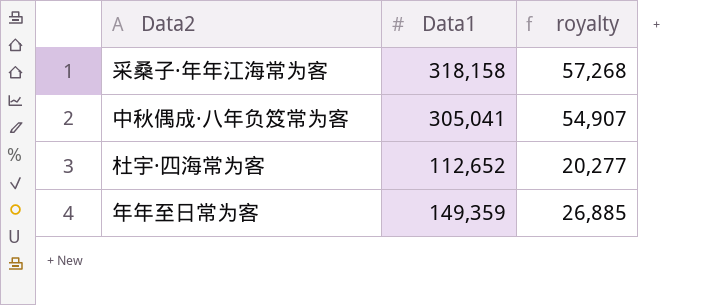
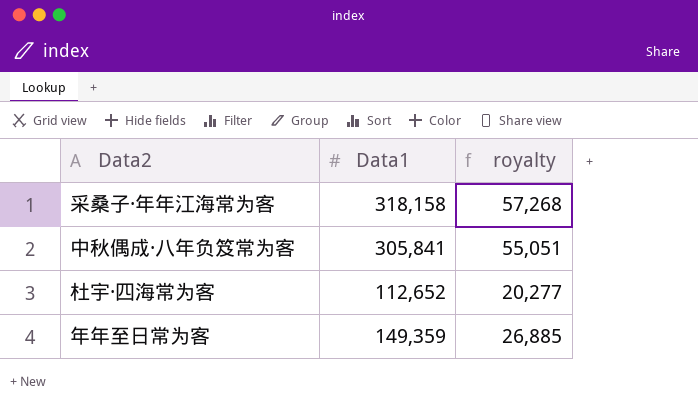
中秋偶成·八年负笈常为客 | Data1: 305,041 -> 305,841
中秋偶成·八年负笈常为客 | royalty: 54,907 -> 55,051

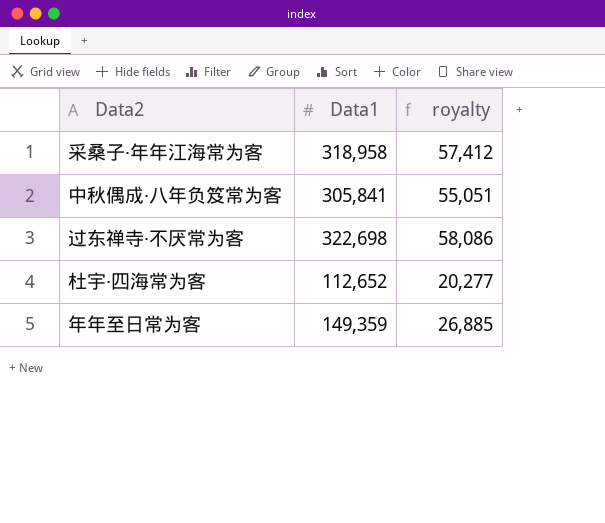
采桑子·年年江海常为客 | Data1: 318,158 -> 318,958
采桑子·年年江海常为客 | royalty: 57,268 -> 57,412
row 过东禅寺·不厌常为客: none -> 322,698 | 58,086

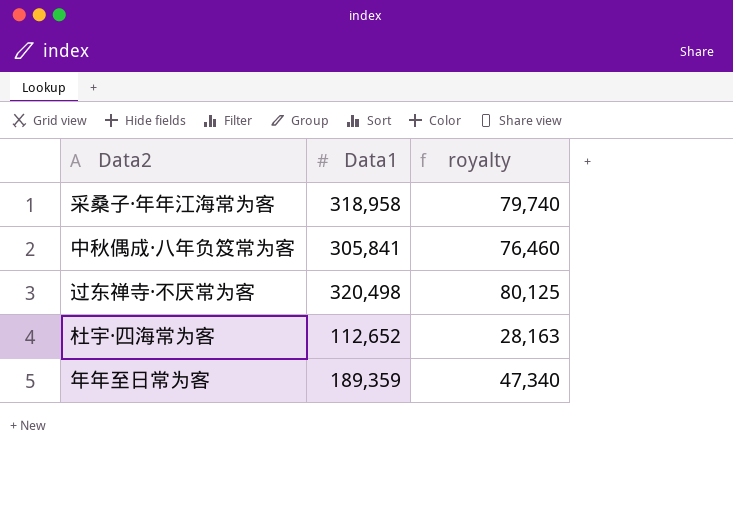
column royalty | formula: [Data1] * 0.18 -> [Data1] * 0.25
过东禅寺·不厌常为客 | Data1: 322,698 -> 320,498
年年至日常为客 | Data1: 149,359 -> 189,359

